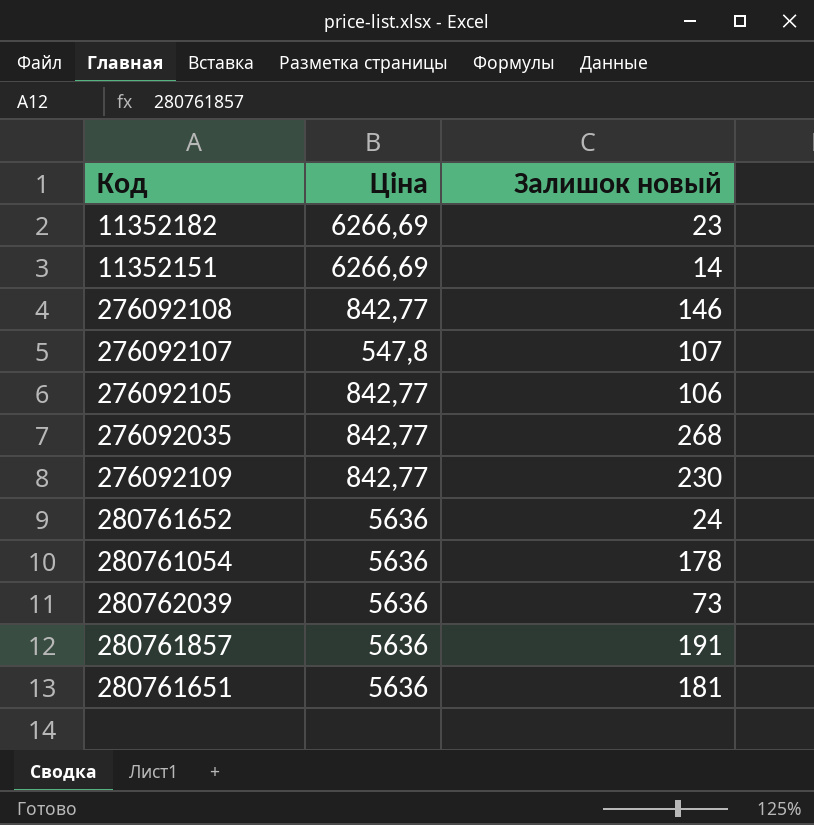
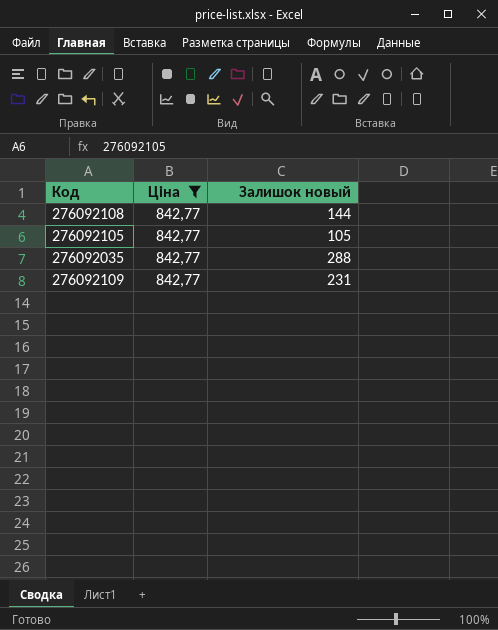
filter: none -> Ціна = 842,77
276092108 | Залишок новый: 146 -> 144
276092105 | Залишок новый: 106 -> 105
276092035 | Залишок новый: 268 -> 288
276092109 | Залишок новый: 230 -> 231

